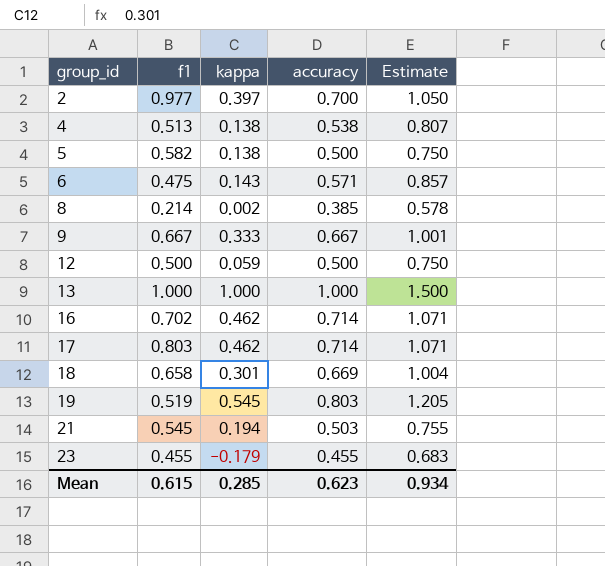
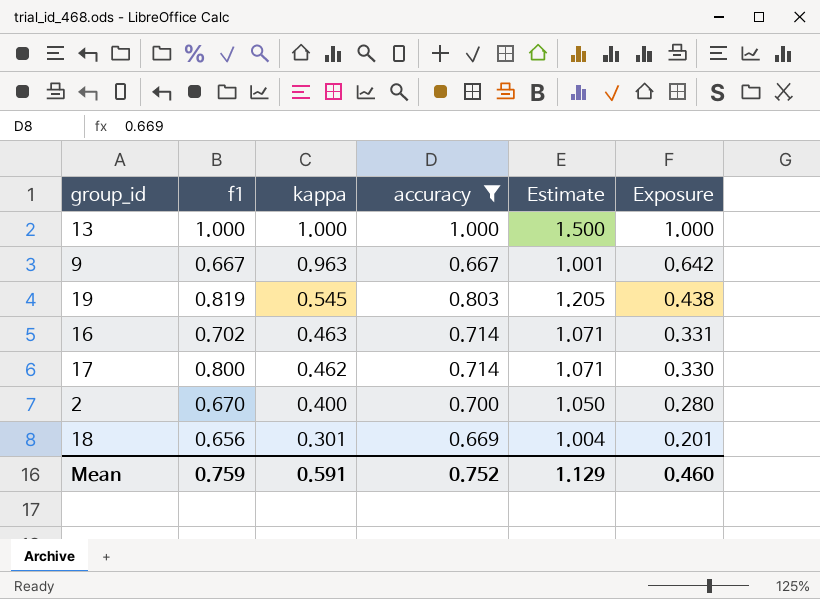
filter: none -> accuracy >= 0.667
row order: group_id ascending -> kappa descending
column Exposure | formula: none -> [kappa] * [accuracy]
9 | kappa: 0.333 -> 0.963
19 | f1: 0.519 -> 0.819
16 | kappa: 0.462 -> 0.463
17 | f1: 0.803 -> 0.800
2 | f1: 0.977 -> 0.670
2 | kappa: 0.397 -> 0.400
18 | f1: 0.658 -> 0.656
Mean | f1: 0.615 -> 0.759
Mean | kappa: 0.285 -> 0.591
Mean | accuracy: 0.623 -> 0.752
Mean | Estimate: 0.934 -> 1.129

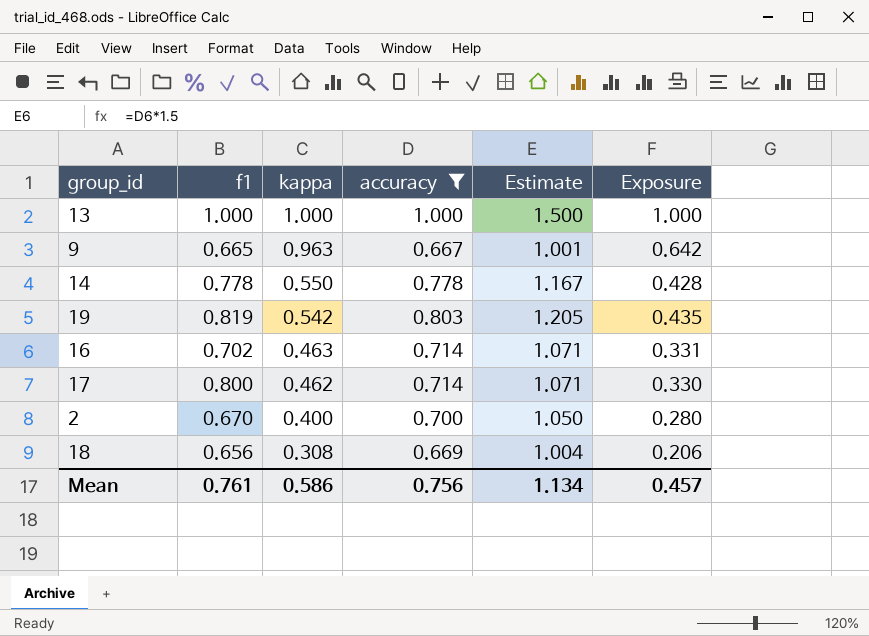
9 | f1: 0.667 -> 0.665
row 14: none -> 0.778 | 0.550 | 0.778 | 1.167 | 0.428
19 | kappa: 0.545 -> 0.542
19 | Exposure: 0.438 -> 0.435
18 | kappa: 0.301 -> 0.308
18 | Exposure: 0.201 -> 0.206
Mean | f1: 0.759 -> 0.761
Mean | kappa: 0.591 -> 0.586
Mean | accuracy: 0.752 -> 0.756
Mean | Estimate: 1.129 -> 1.134
Mean | Exposure: 0.460 -> 0.457

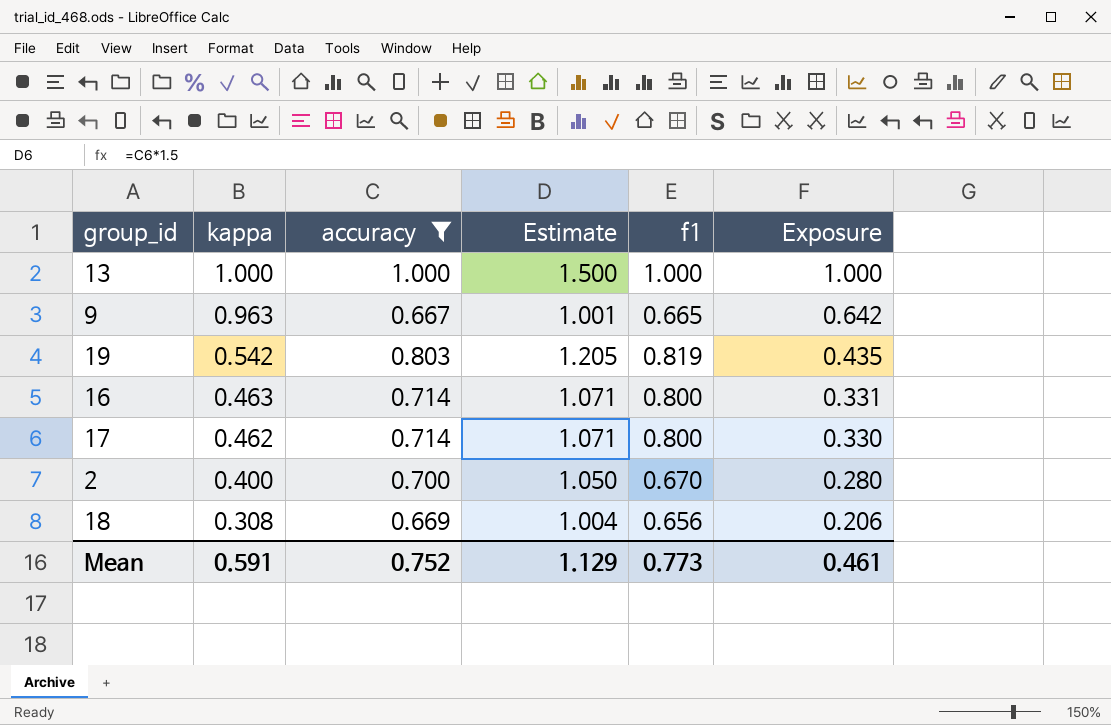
column f1 | position: 2 -> 5
row 14: 0.778 | 0.550 | 0.778 | 1.167 | 0.428 -> none
16 | f1: 0.702 -> 0.800
Mean | kappa: 0.586 -> 0.591
Mean | accuracy: 0.756 -> 0.752
Mean | Estimate: 1.134 -> 1.129
Mean | f1: 0.761 -> 0.773
Mean | Exposure: 0.457 -> 0.461

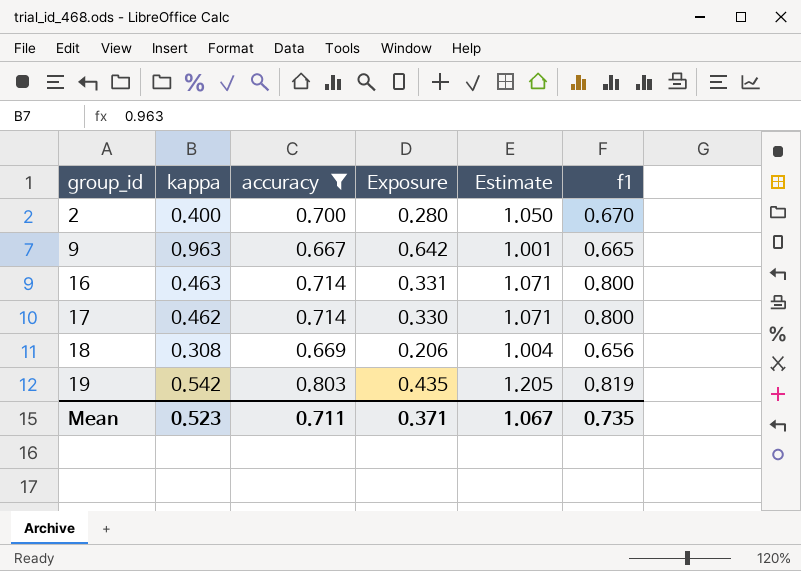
row order: kappa descending -> group_id ascending
column Exposure | position: 6 -> 4
row 13: 1.000 | 1.000 | 1.500 | 1.000 | 1.000 -> none
Mean | kappa: 0.591 -> 0.523
Mean | accuracy: 0.752 -> 0.711
Mean | Exposure: 0.461 -> 0.371
Mean | Estimate: 1.129 -> 1.067
Mean | f1: 0.773 -> 0.735

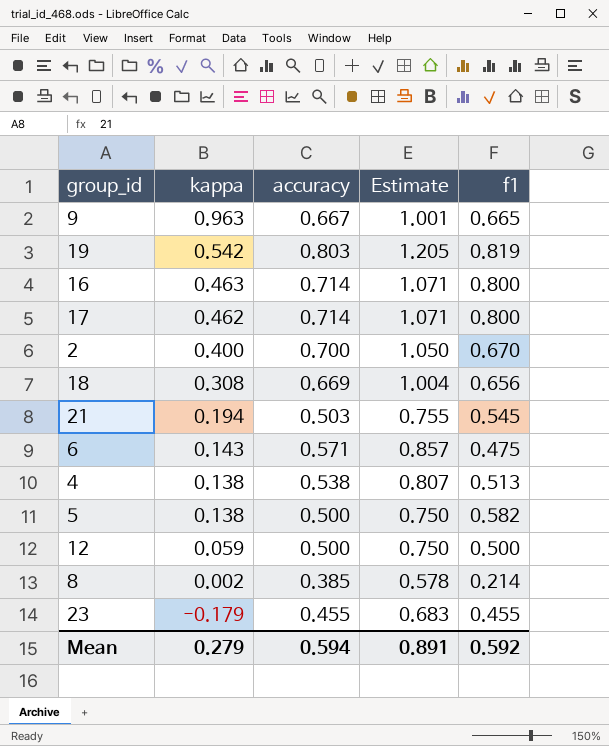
filter: accuracy >= 0.667 -> none
row order: group_id ascending -> kappa descending
column Exposure | formula: [kappa] * [accuracy] -> none
Mean | kappa: 0.523 -> 0.279
Mean | accuracy: 0.711 -> 0.594
Mean | Estimate: 1.067 -> 0.891
Mean | f1: 0.735 -> 0.592

